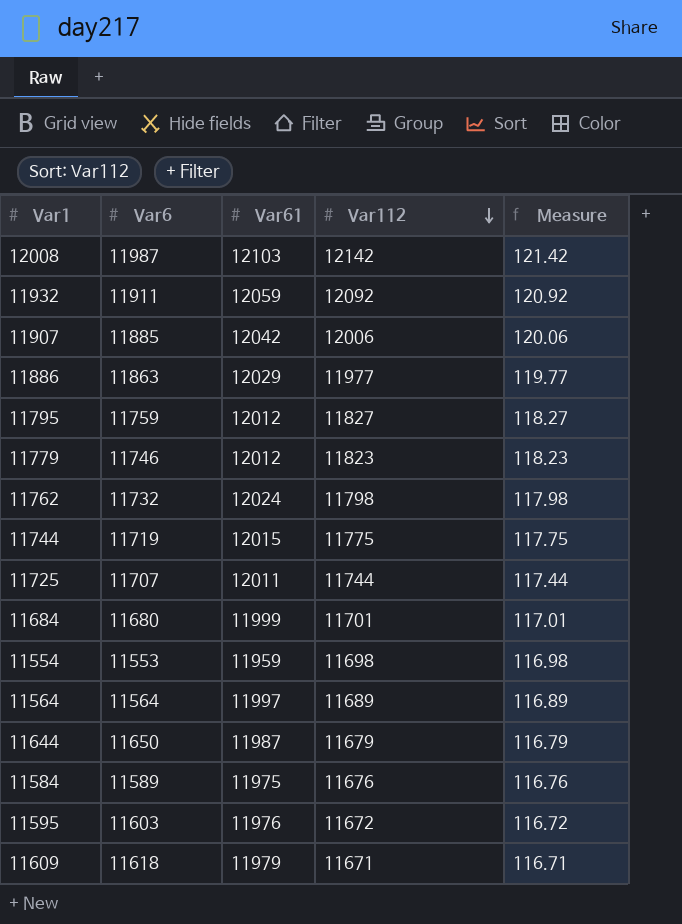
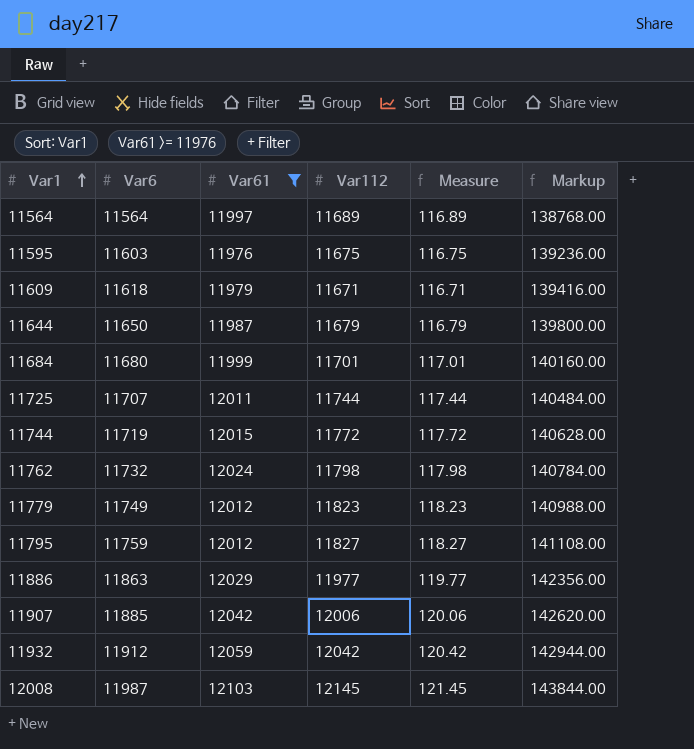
filter: none -> Var61 >= 11976
row order: Var112 descending -> Var1 ascending
column Markup | formula: none -> [Var6] * 12
11595 | Var112: 11672 -> 11675
11595 | Measure: 116.72 -> 116.75
11744 | Var112: 11775 -> 11772
11744 | Measure: 117.75 -> 117.72
11779 | Var6: 11746 -> 11749
11932 | Var6: 11911 -> 11912
11932 | Var112: 12092 -> 12042
11932 | Measure: 120.92 -> 120.42
12008 | Var112: 12142 -> 12145
12008 | Measure: 121.42 -> 121.45

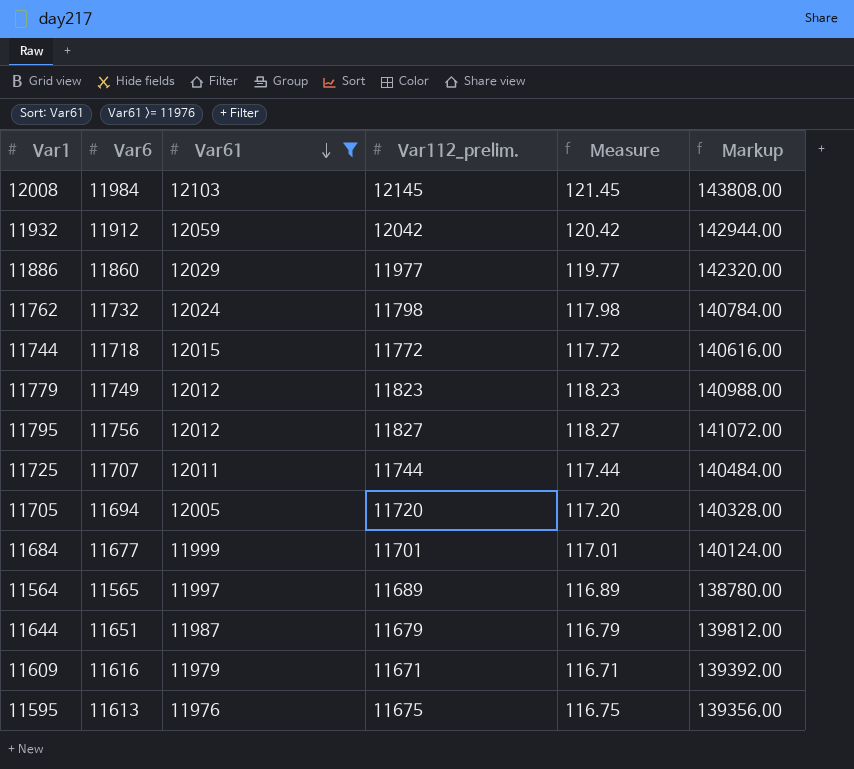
row order: Var1 ascending -> Var61 descending
column name: Var112 -> Var112_prelim.
row 11907: 11885 | 12042 | 12006 | 120.06 | 142620.00 -> none
12008 | Var6: 11987 -> 11984
12008 | Markup: 143844.00 -> 143808.00
11886 | Var6: 11863 -> 11860
11886 | Markup: 142356.00 -> 142320.00
11744 | Var6: 11719 -> 11718
11744 | Markup: 140628.00 -> 140616.00
11795 | Var6: 11759 -> 11756
11795 | Markup: 141108.00 -> 141072.00
row 11705: none -> 11694 | 12005 | 11720 | 117.20 | 140328.00
11684 | Var6: 11680 -> 11677
11684 | Markup: 140160.00 -> 140124.00
11564 | Var6: 11564 -> 11565
11564 | Markup: 138768.00 -> 138780.00
11644 | Var6: 11650 -> 11651
11644 | Markup: 139800.00 -> 139812.00
11609 | Var6: 11618 -> 11616
11609 | Markup: 139416.00 -> 139392.00
11595 | Var6: 11603 -> 11613
11595 | Markup: 139236.00 -> 139356.00

